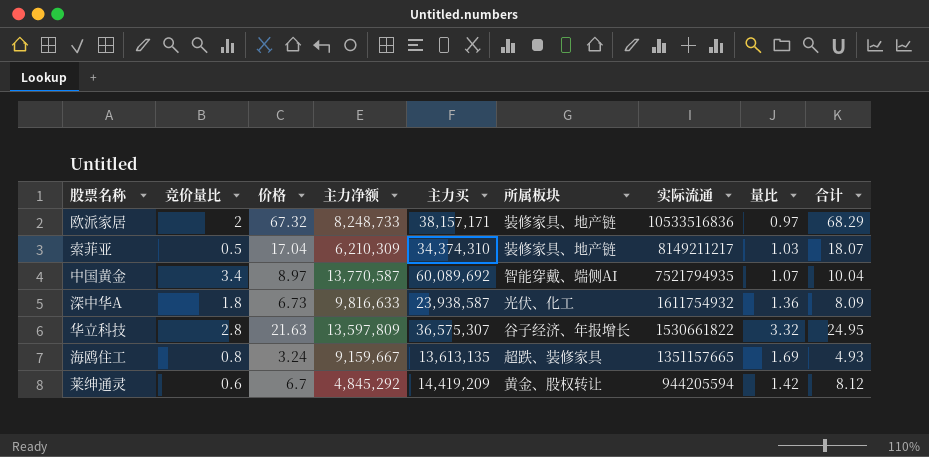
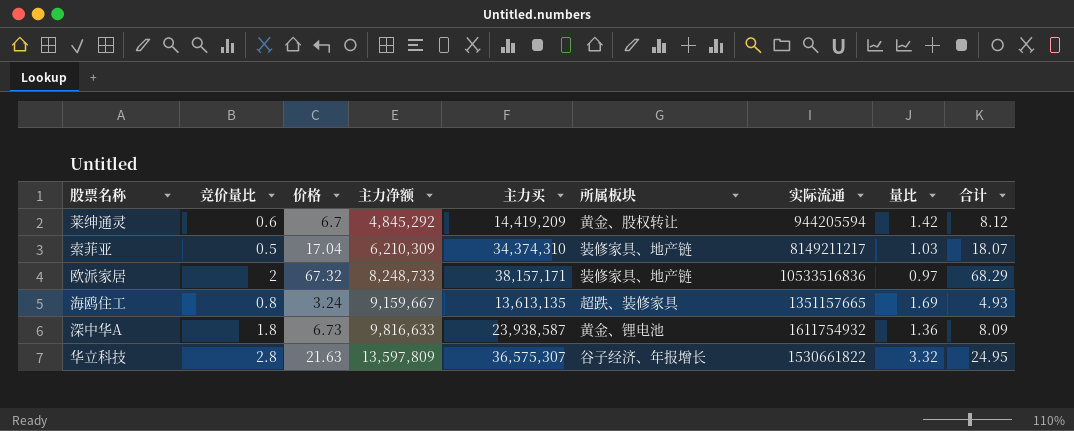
row order: 实际流通 descending -> 主力净额 ascending
row 中国黄金: 3.4 | 8.97 | 13,770,587 | 60,089,692 | 智能穿戴、端侧AI | 7521794935 | 1.07 | 10.04 -> none
深中华A | 所属板块: 光伏、化工 -> 黄金、锂电池

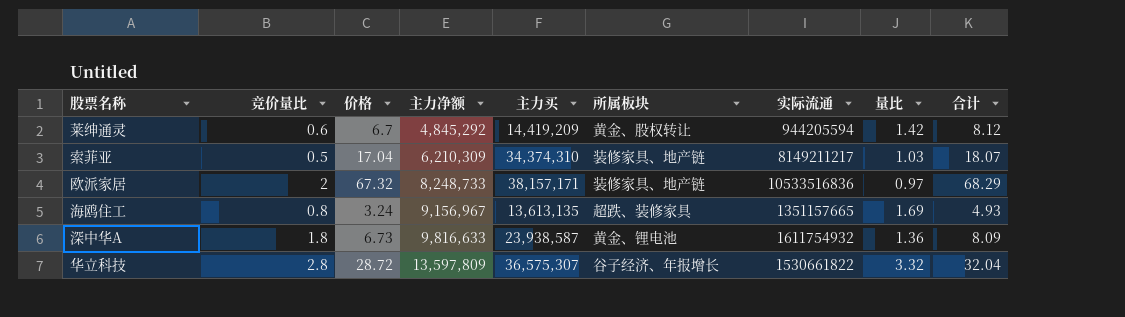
海鸥住工 | 主力净额: 9,159,667 -> 9,156,967
华立科技 | 价格: 21.63 -> 28.72
华立科技 | 合计: 24.95 -> 32.04

